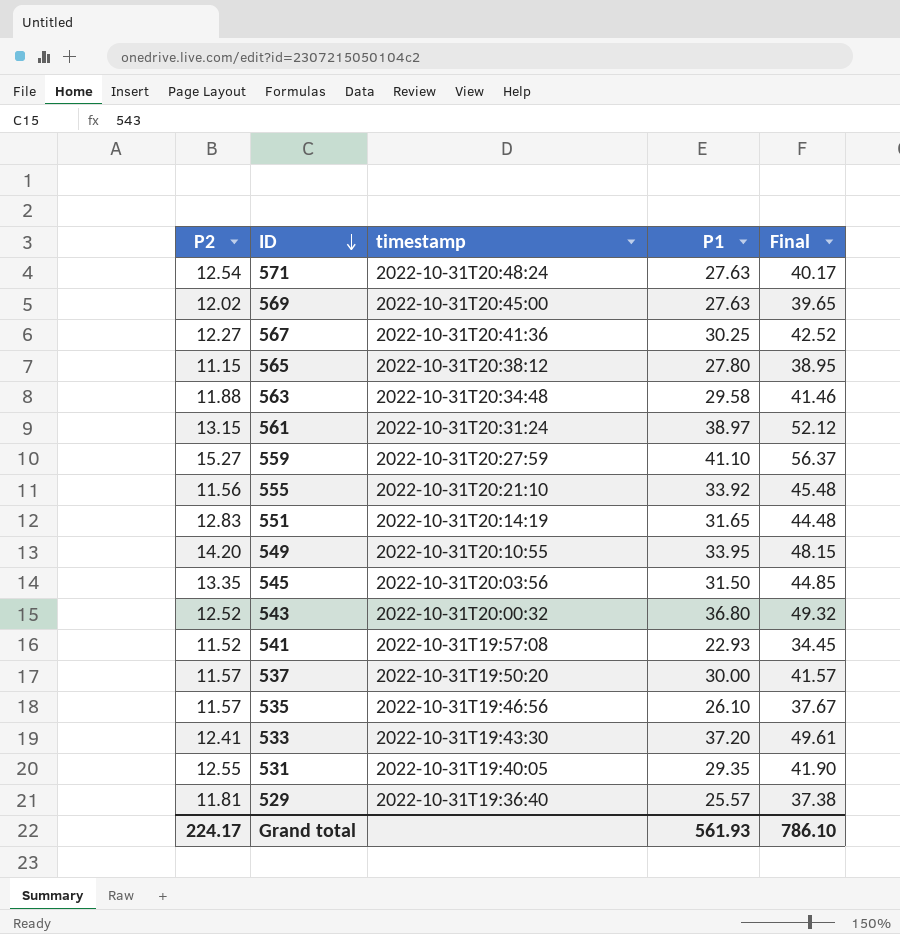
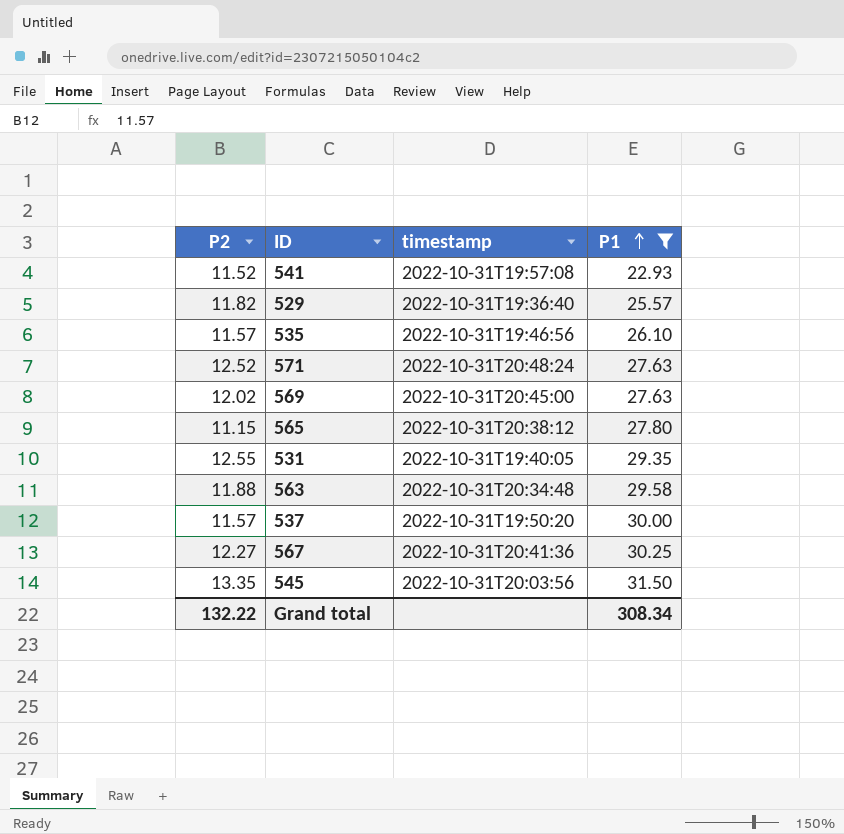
filter: none -> P1 <= 31.50
row order: ID descending -> P1 ascending
column Final | formula: [P2] + [P1] -> none
529 | P2: 11.81 -> 11.82
571 | P2: 12.54 -> 12.52
Grand total | P2: 224.17 -> 132.22
Grand total | P1: 561.93 -> 308.34

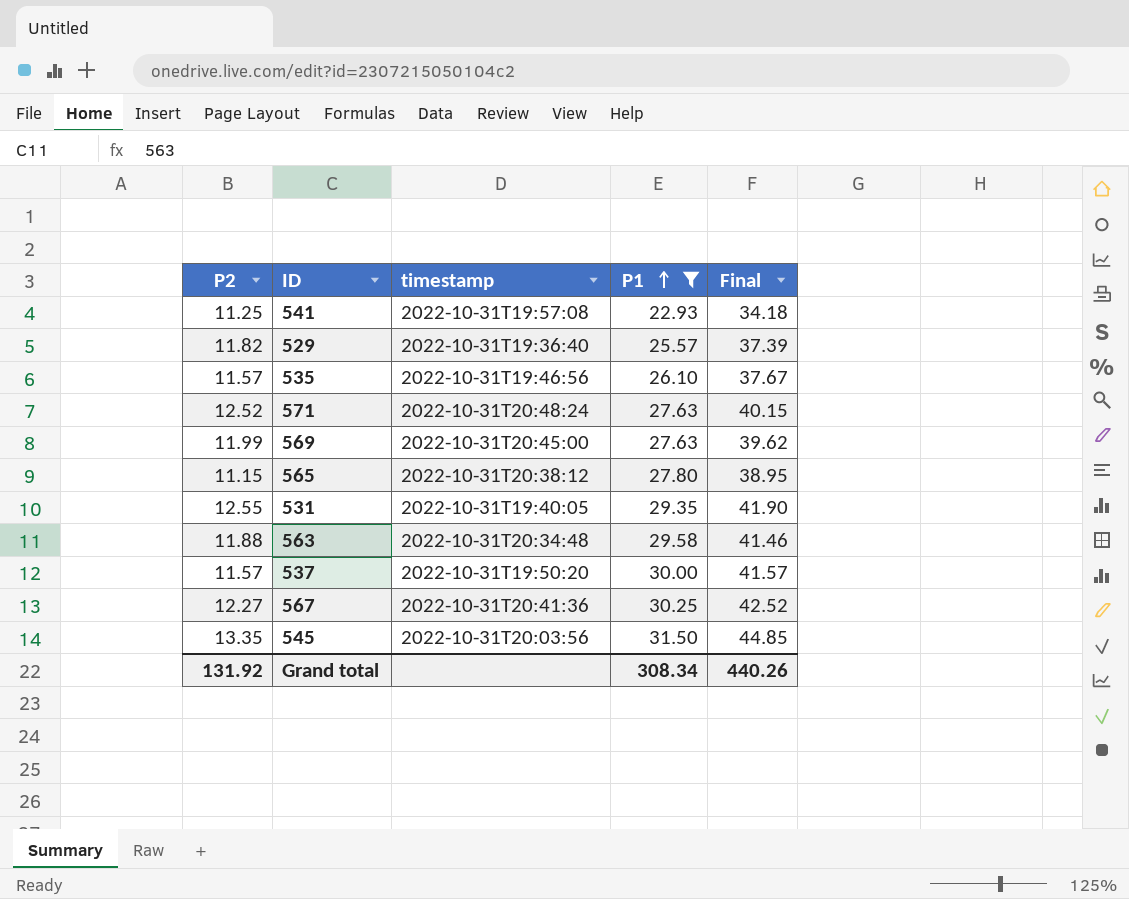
column Final | formula: none -> [P2] + [P1]
541 | P2: 11.52 -> 11.25
569 | P2: 12.02 -> 11.99
Grand total | P2: 132.22 -> 131.92

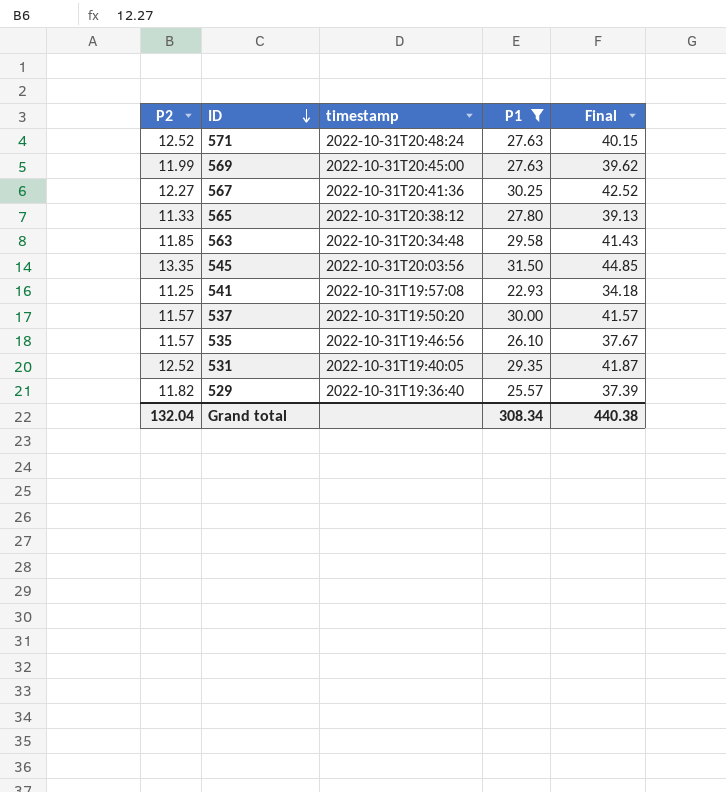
row order: P1 ascending -> ID descending
565 | P2: 11.15 -> 11.33
565 | Final: 38.95 -> 39.13
563 | P2: 11.88 -> 11.85
563 | Final: 41.46 -> 41.43
531 | P2: 12.55 -> 12.52
531 | Final: 41.90 -> 41.87
Grand total | P2: 131.92 -> 132.04
Grand total | Final: 440.26 -> 440.38

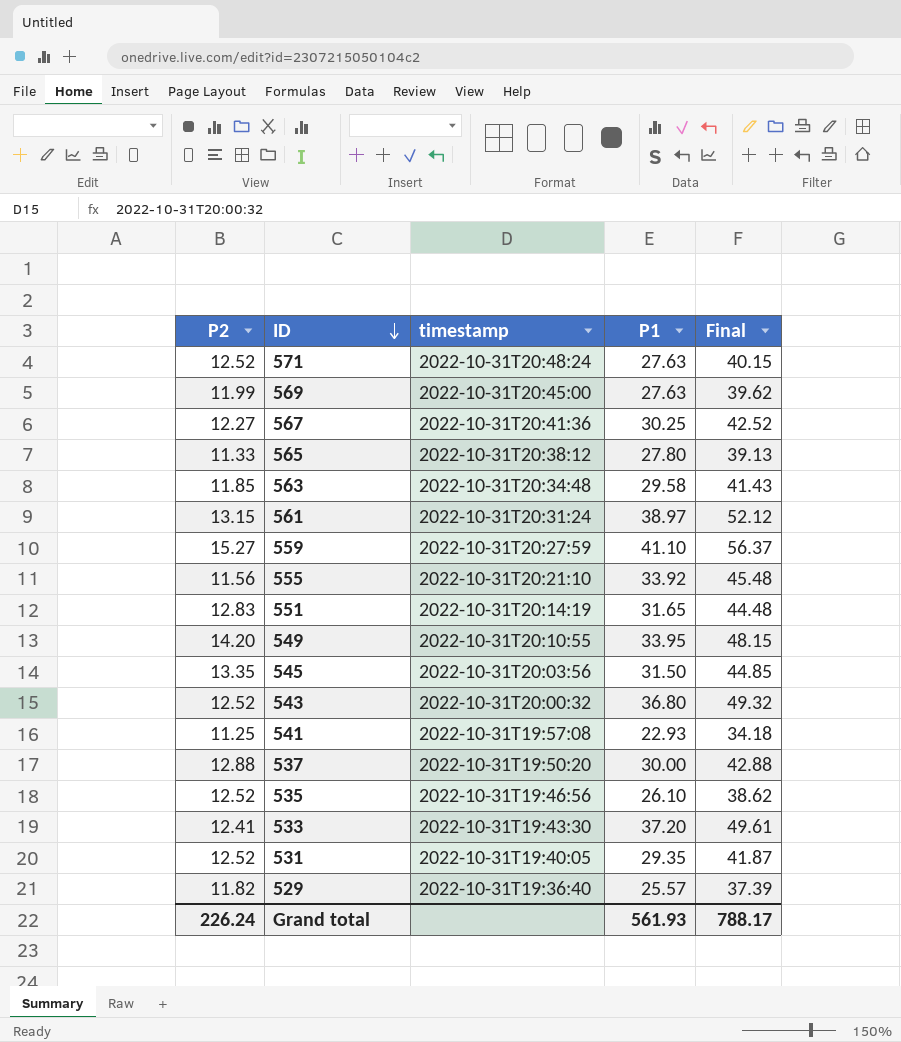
filter: P1 <= 31.50 -> none
537 | P2: 11.57 -> 12.88
537 | Final: 41.57 -> 42.88
535 | P2: 11.57 -> 12.52
535 | Final: 37.67 -> 38.62
Grand total | P2: 132.04 -> 226.24
Grand total | P1: 308.34 -> 561.93
Grand total | Final: 440.38 -> 788.17

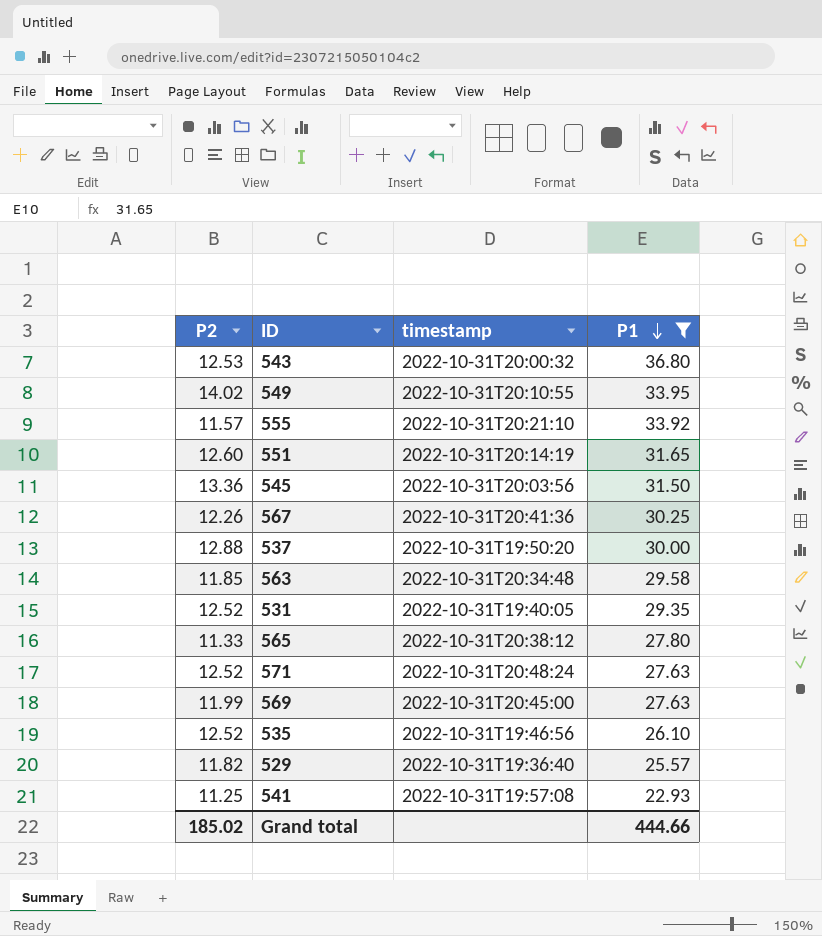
filter: none -> P1 <= 36.80
row order: ID descending -> P1 descending
column Final | formula: [P2] + [P1] -> none
543 | P2: 12.52 -> 12.53
549 | P2: 14.20 -> 14.02
555 | P2: 11.56 -> 11.57
551 | P2: 12.83 -> 12.60
545 | P2: 13.35 -> 13.36
567 | P2: 12.27 -> 12.26
Grand total | P2: 226.24 -> 185.02
Grand total | P1: 561.93 -> 444.66

